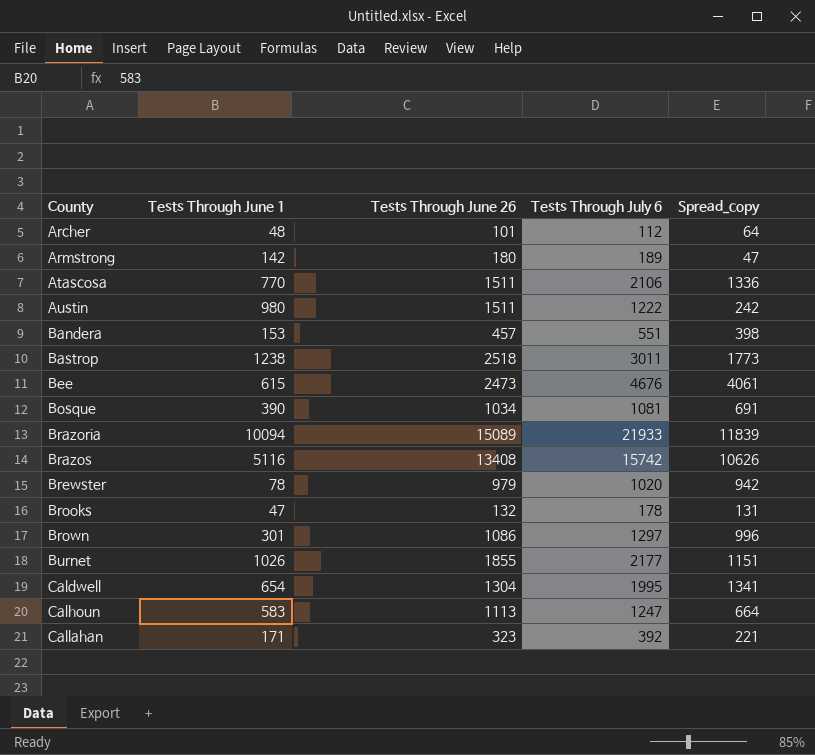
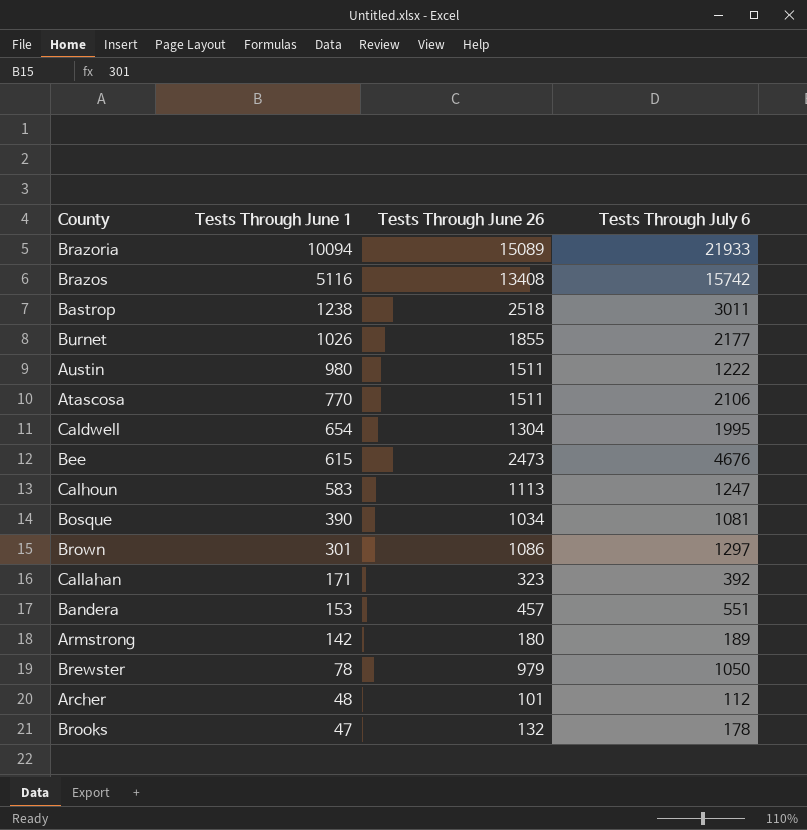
row order: County ascending -> Tests Through June 1 descending
column Spread_copy | formula: [Tests Through July 6] - [Tests Through June 1] -> none
Brewster | Tests Through July 6: 1020 -> 1050

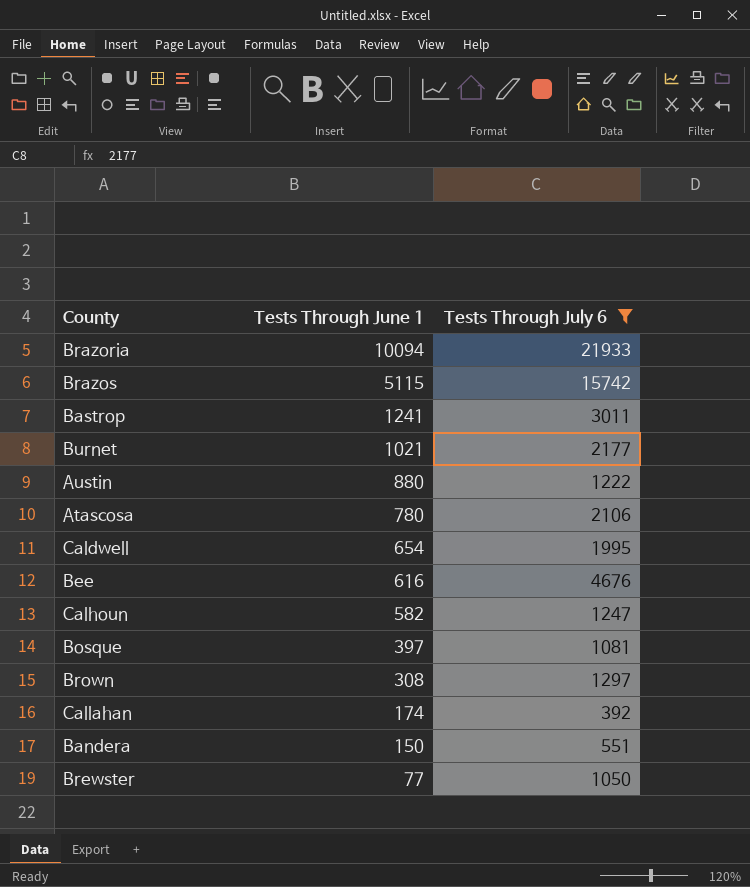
filter: none -> Tests Through July 6 >= 392
column Tests Through June 26 | position: 3 -> none
Brazos | Tests Through June 1: 5116 -> 5115
Bastrop | Tests Through June 1: 1238 -> 1241
Burnet | Tests Through June 1: 1026 -> 1021
Austin | Tests Through June 1: 980 -> 880
Atascosa | Tests Through June 1: 770 -> 780
Bee | Tests Through June 1: 615 -> 616
Calhoun | Tests Through June 1: 583 -> 582
Bosque | Tests Through June 1: 390 -> 397
Brown | Tests Through June 1: 301 -> 308
Callahan | Tests Through June 1: 171 -> 174
Bandera | Tests Through June 1: 153 -> 150
Brewster | Tests Through June 1: 78 -> 77

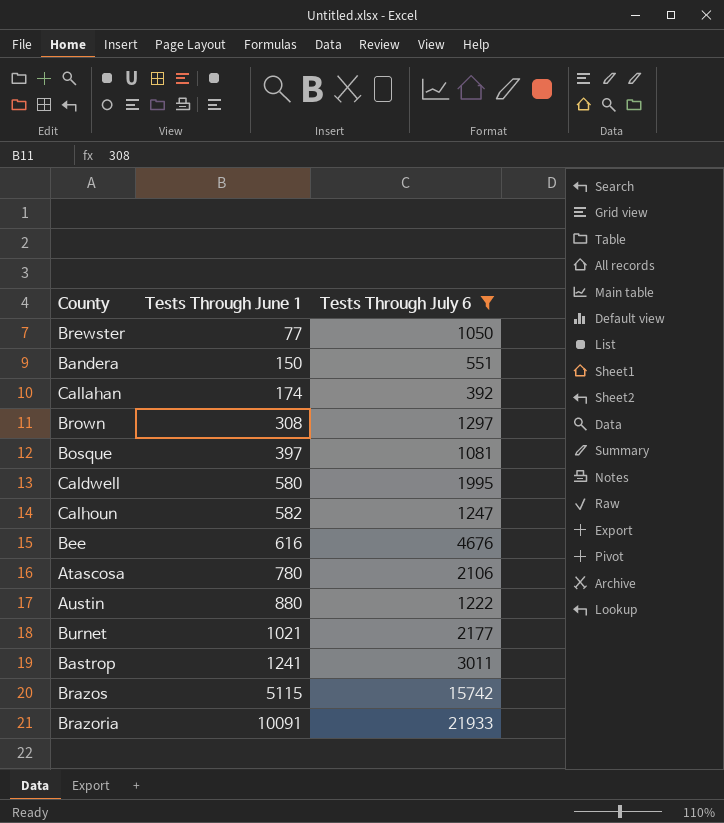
row order: Tests Through June 1 descending -> Tests Through June 1 ascending
Caldwell | Tests Through June 1: 654 -> 580
Brazoria | Tests Through June 1: 10094 -> 10091

